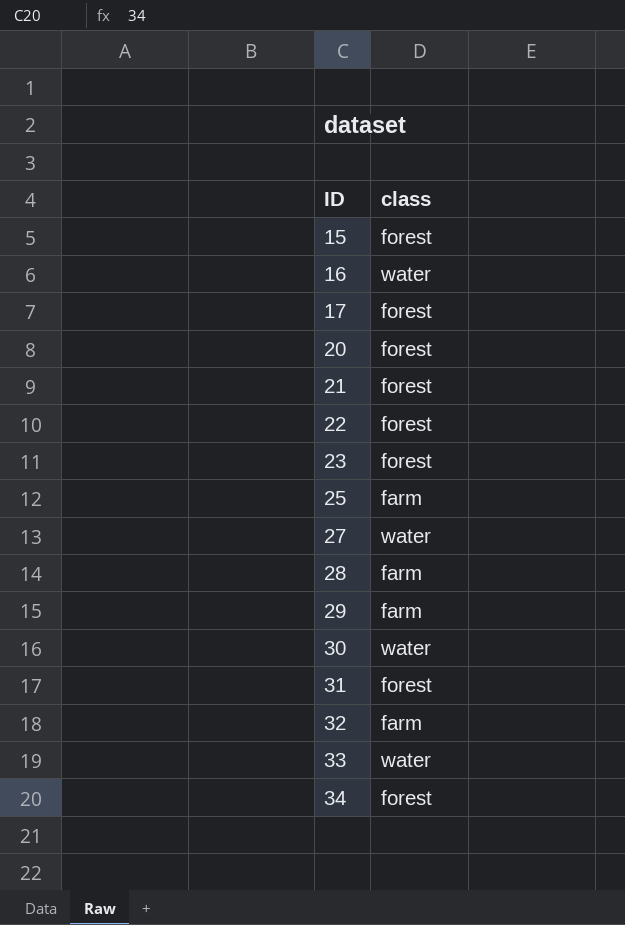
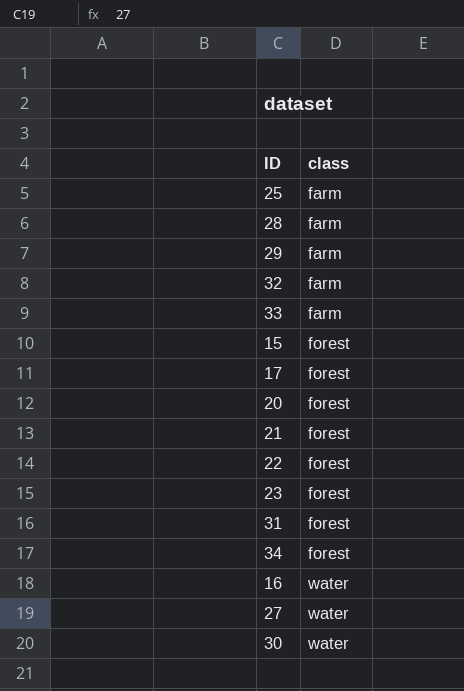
row order: ID ascending -> class ascending
33 | class: water -> farm

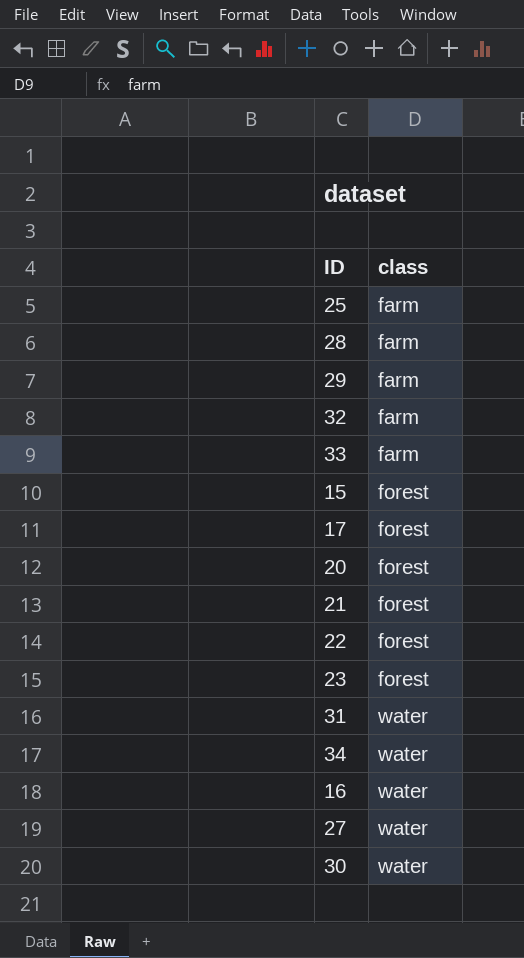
31 | class: forest -> water
34 | class: forest -> water

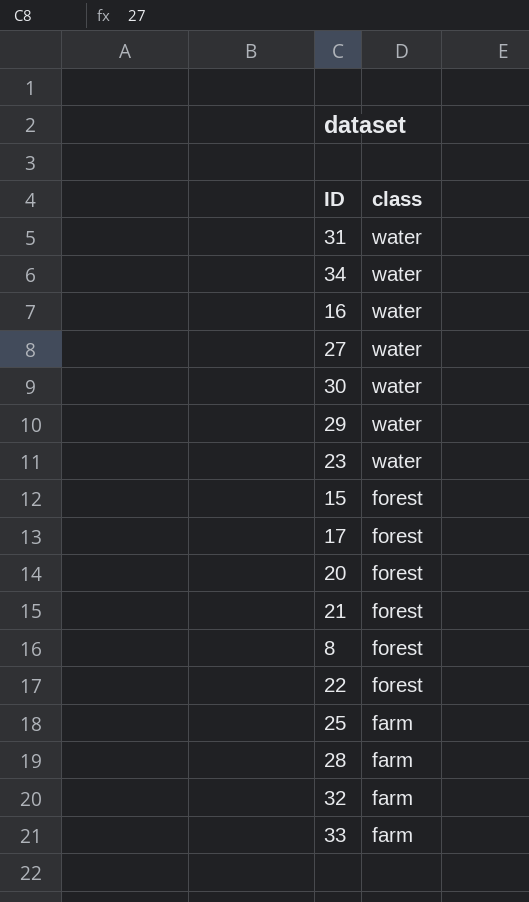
row order: class ascending -> class descending
29 | class: farm -> water
23 | class: forest -> water
row 8: none -> forest

